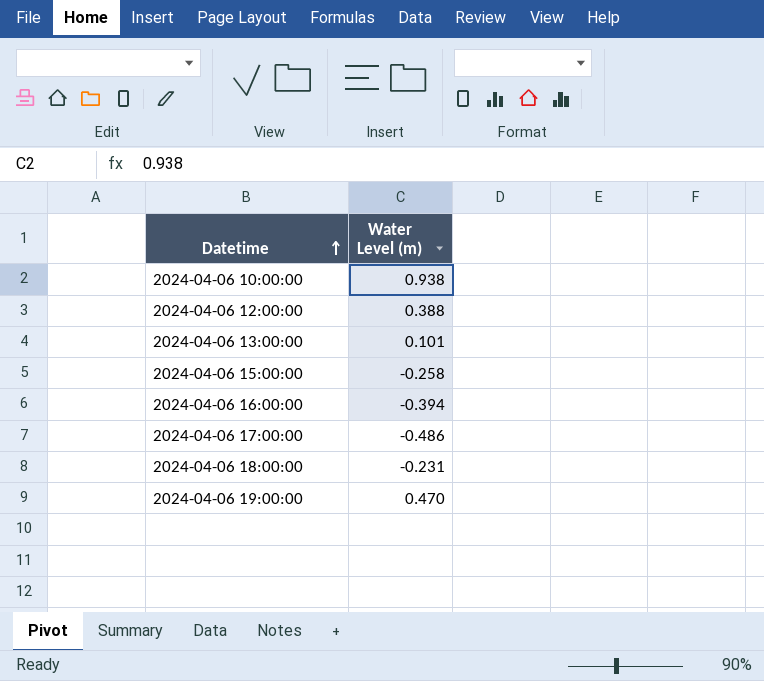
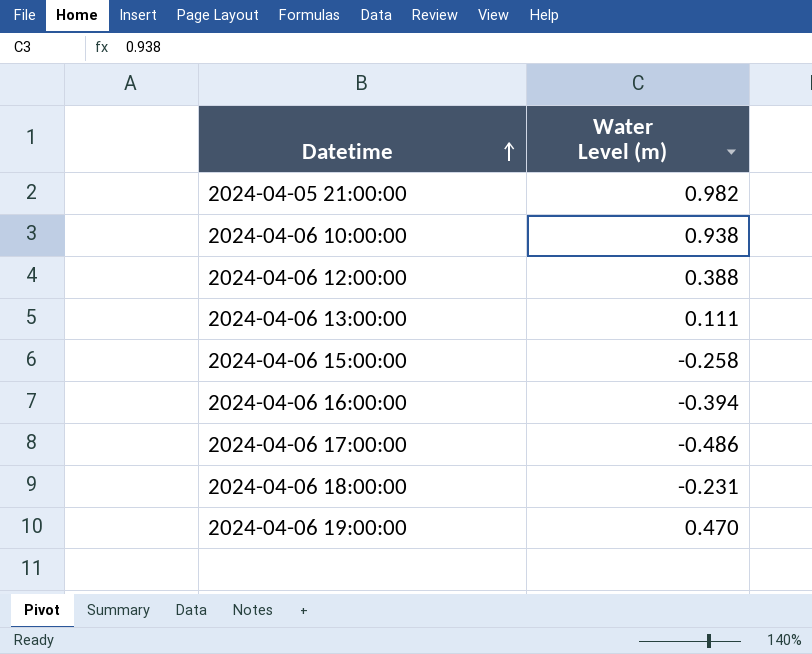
row 2024-04-05 21:00:00: none -> 0.982
2024-04-06 13:00:00 | Water Level (m): 0.101 -> 0.111

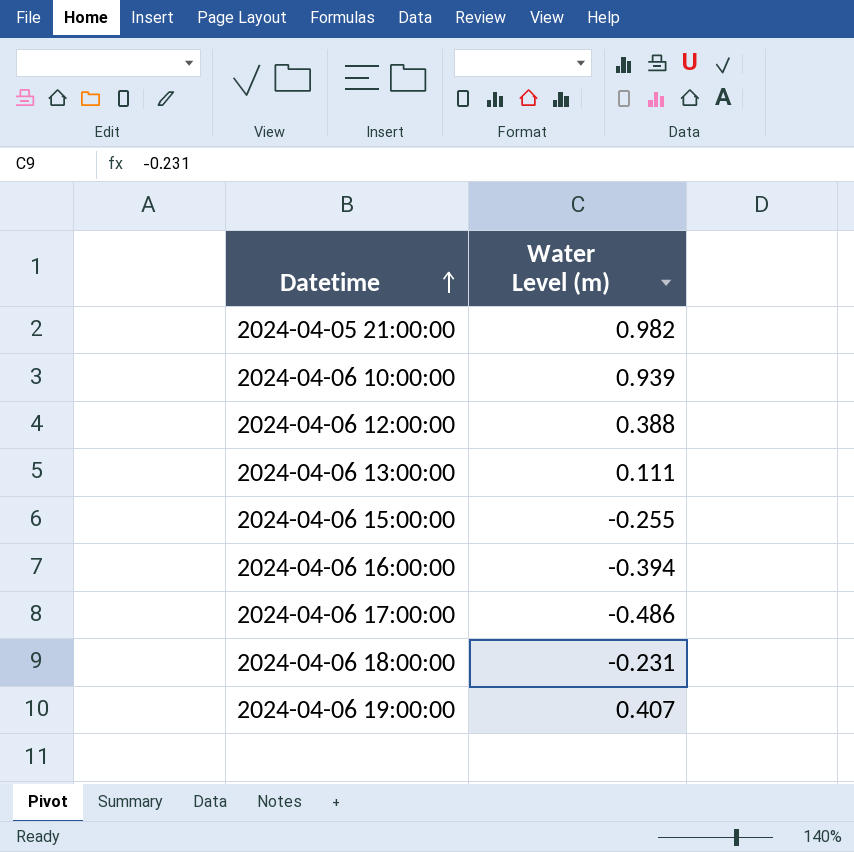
2024-04-06 10:00:00 | Water Level (m): 0.938 -> 0.939
2024-04-06 15:00:00 | Water Level (m): -0.258 -> -0.255
2024-04-06 19:00:00 | Water Level (m): 0.470 -> 0.407

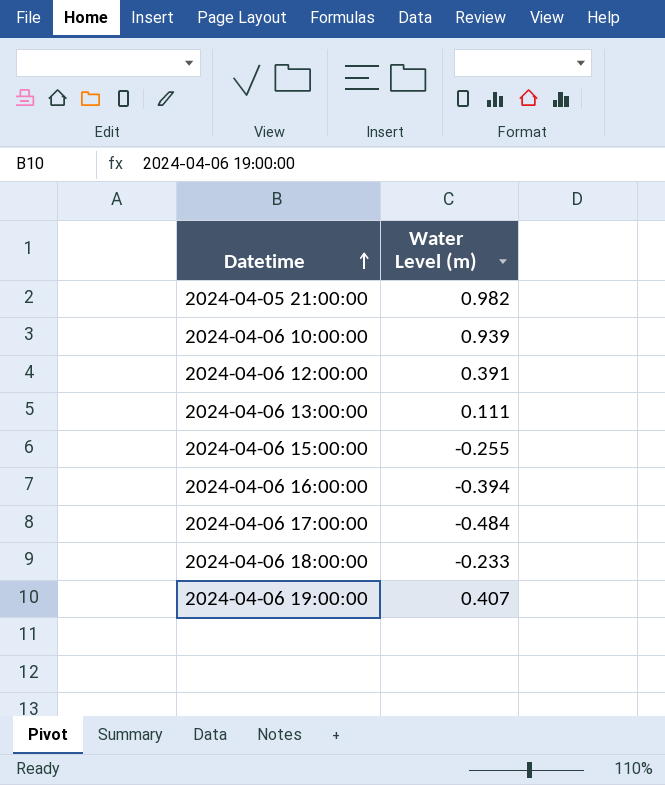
2024-04-06 12:00:00 | Water Level (m): 0.388 -> 0.391
2024-04-06 17:00:00 | Water Level (m): -0.486 -> -0.484
2024-04-06 18:00:00 | Water Level (m): -0.231 -> -0.233

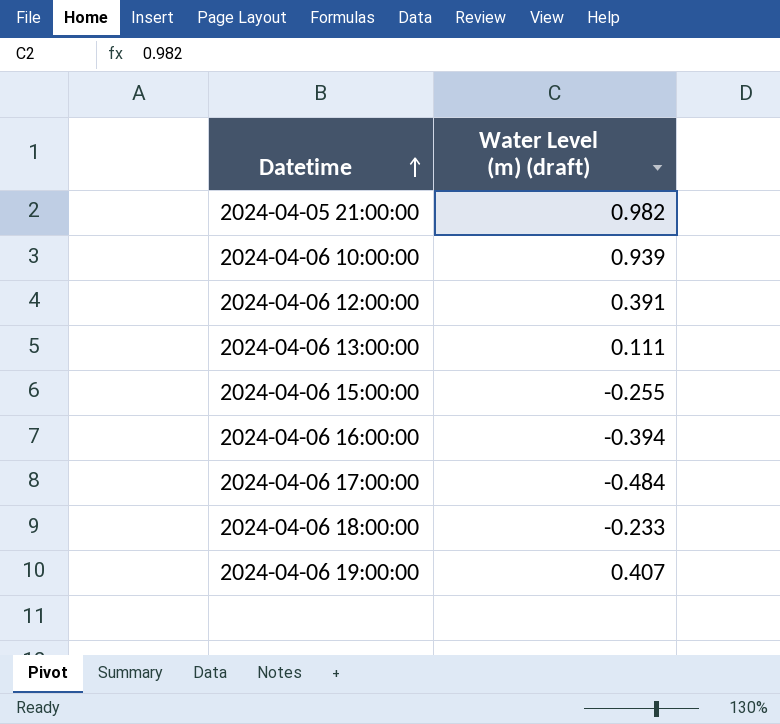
column name: Water Level (m) -> Water Level (m) (draft)

